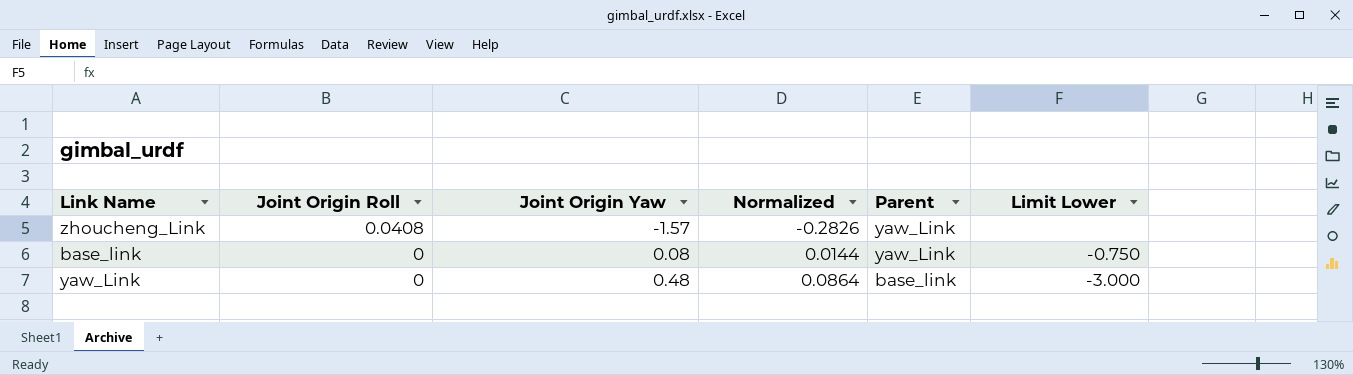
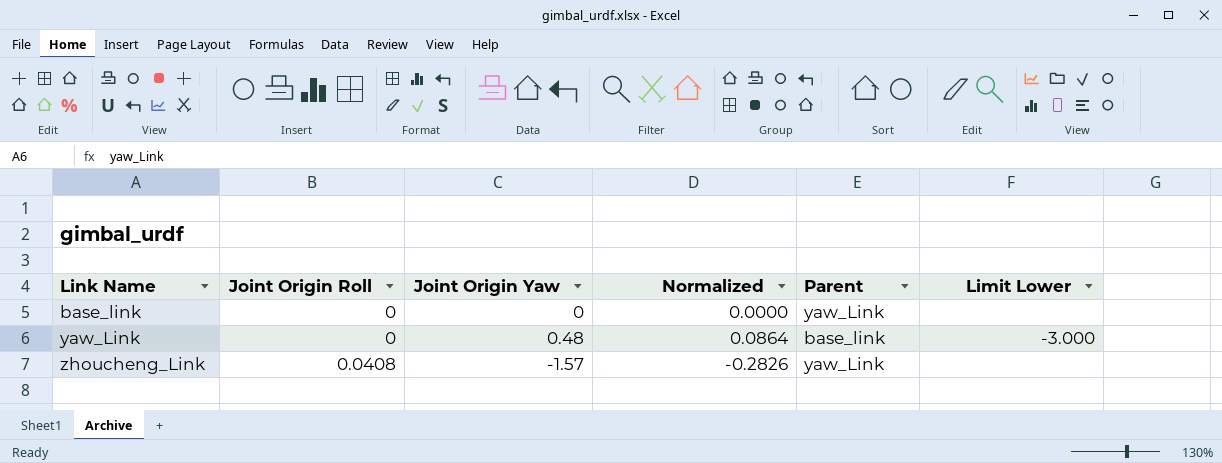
row order: Joint Origin Roll descending -> Link Name ascending
base_link | Joint Origin Yaw: 0.08 -> 0
base_link | Normalized: 0.0144 -> 0.0000
base_link | Limit Lower: -0.750 -> none

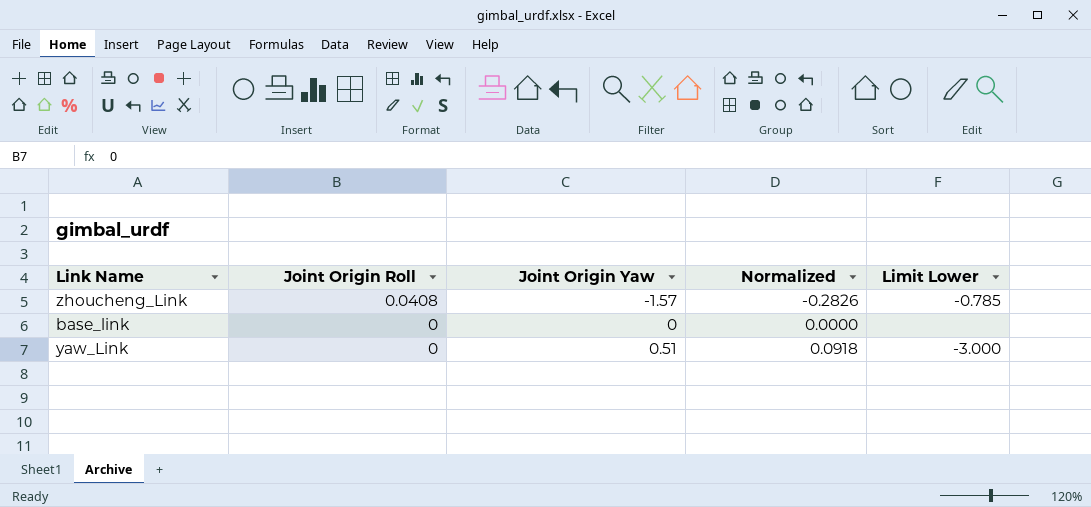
row order: Link Name ascending -> Joint Origin Roll descending
column Parent | position: 5 -> none
zhoucheng_Link | Limit Lower: none -> -0.785
yaw_Link | Joint Origin Yaw: 0.48 -> 0.51
yaw_Link | Normalized: 0.0864 -> 0.0918

